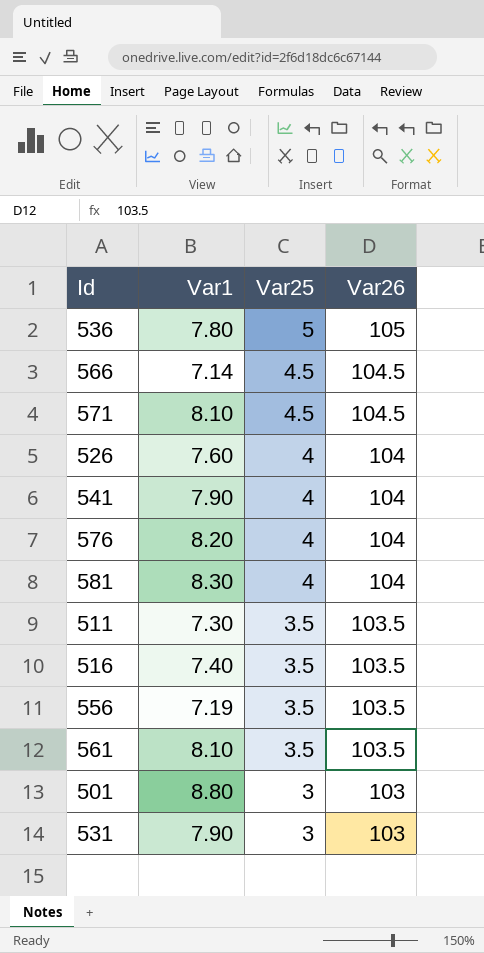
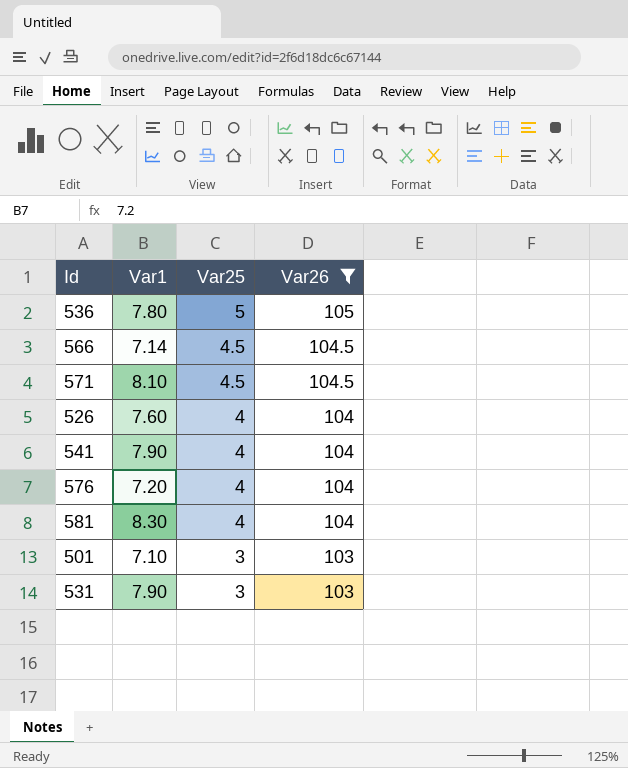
filter: none -> Var26 != 103.5
576 | Var1: 8.20 -> 7.20
501 | Var1: 8.80 -> 7.10

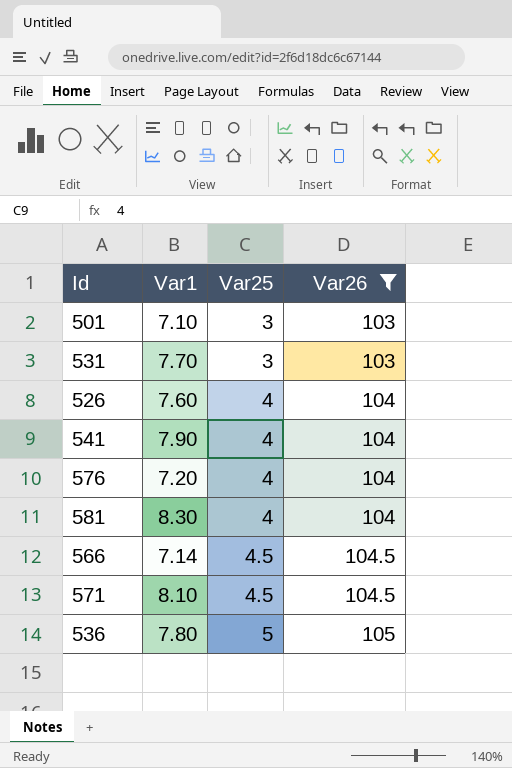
row order: Var25 descending -> Var25 ascending
531 | Var1: 7.90 -> 7.70

